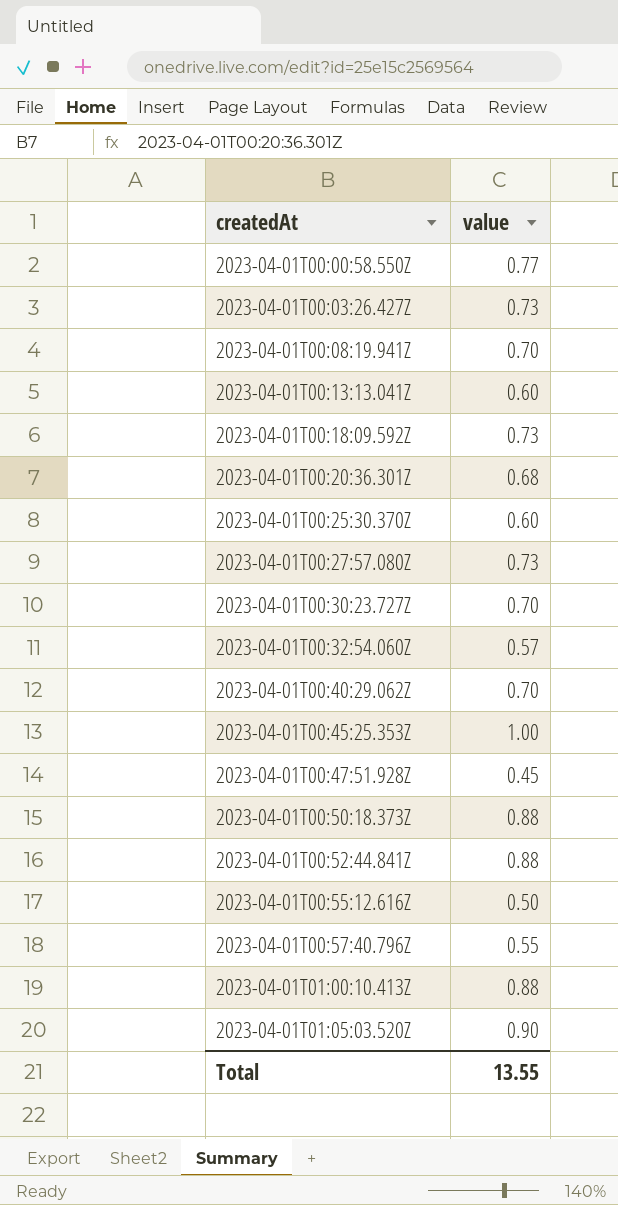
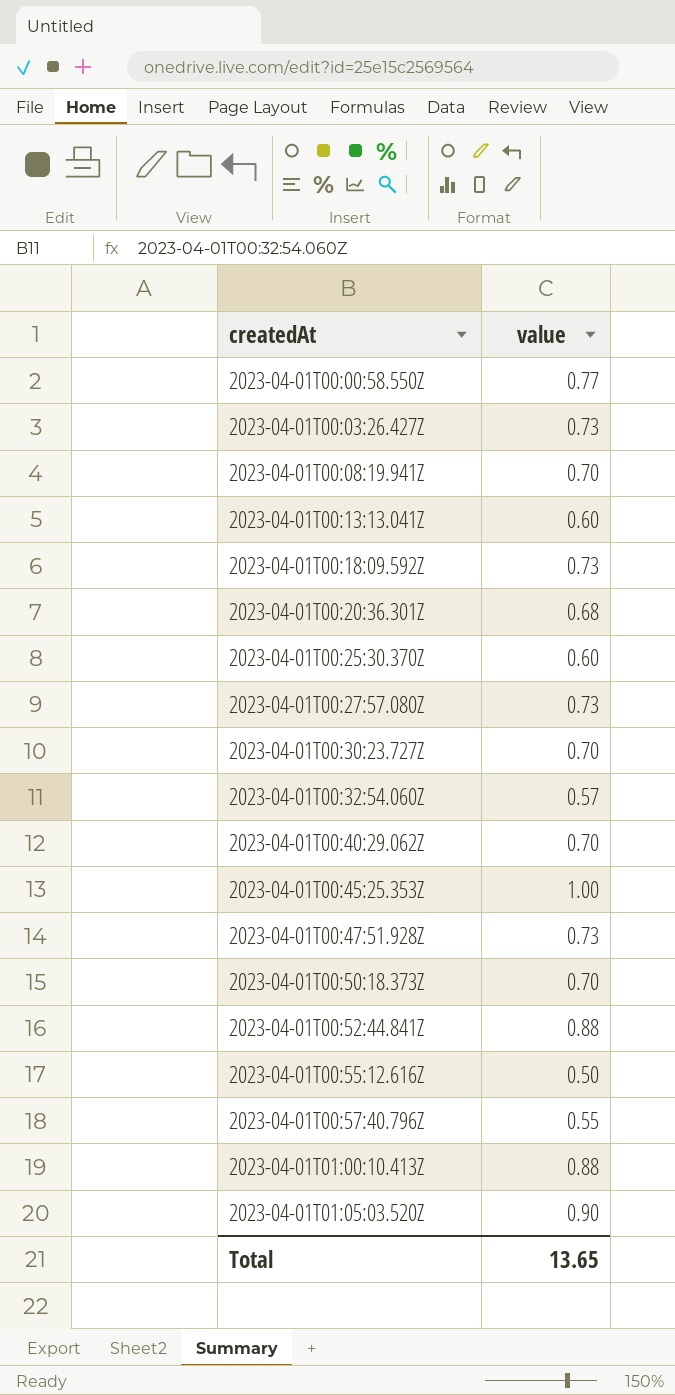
2023-04-01T00:47:51.928Z | value: 0.45 -> 0.73
2023-04-01T00:50:18.373Z | value: 0.88 -> 0.70
Total | value: 13.55 -> 13.65

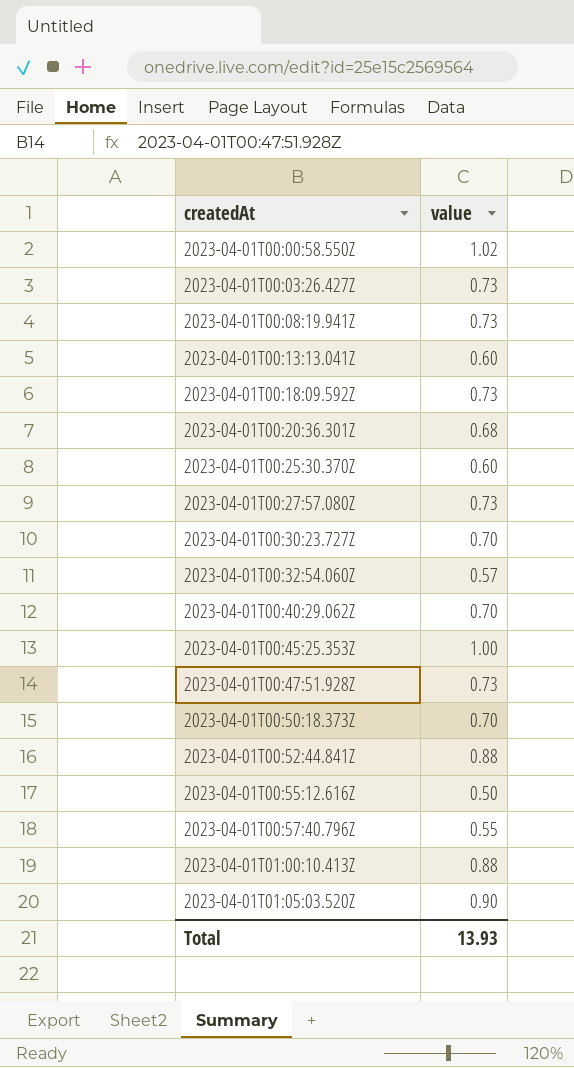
2023-04-01T00:00:58.550Z | value: 0.77 -> 1.02
2023-04-01T00:08:19.941Z | value: 0.70 -> 0.73
Total | value: 13.65 -> 13.93

